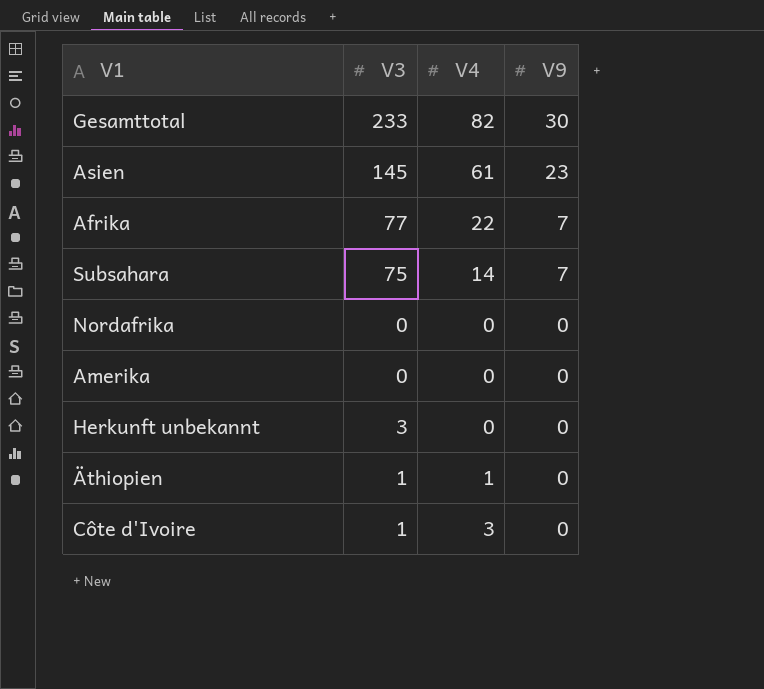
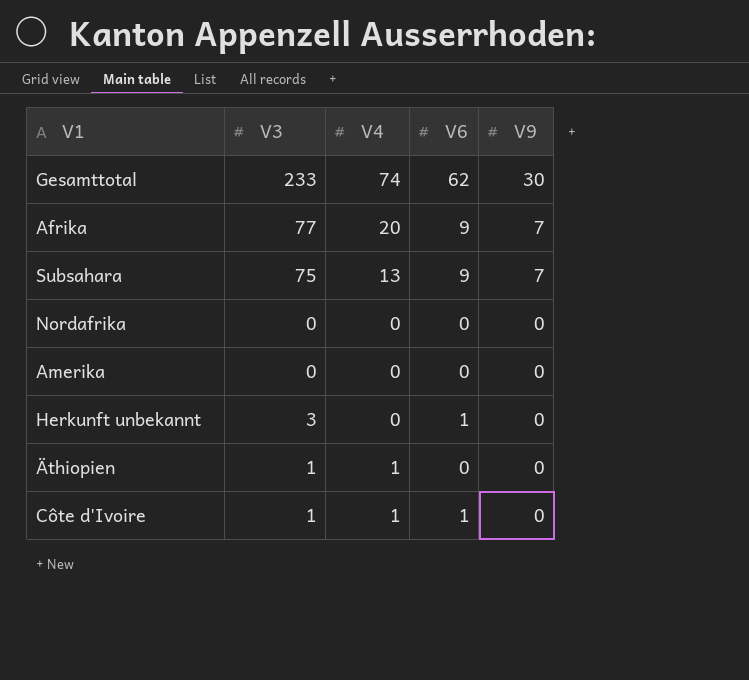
column V6 | position: none -> 4
row Asien: 145 | 61 | 23 -> none
Gesamttotal | V4: 82 -> 74
Afrika | V4: 22 -> 20
Subsahara | V4: 14 -> 13
Côte d'Ivoire | V4: 3 -> 1

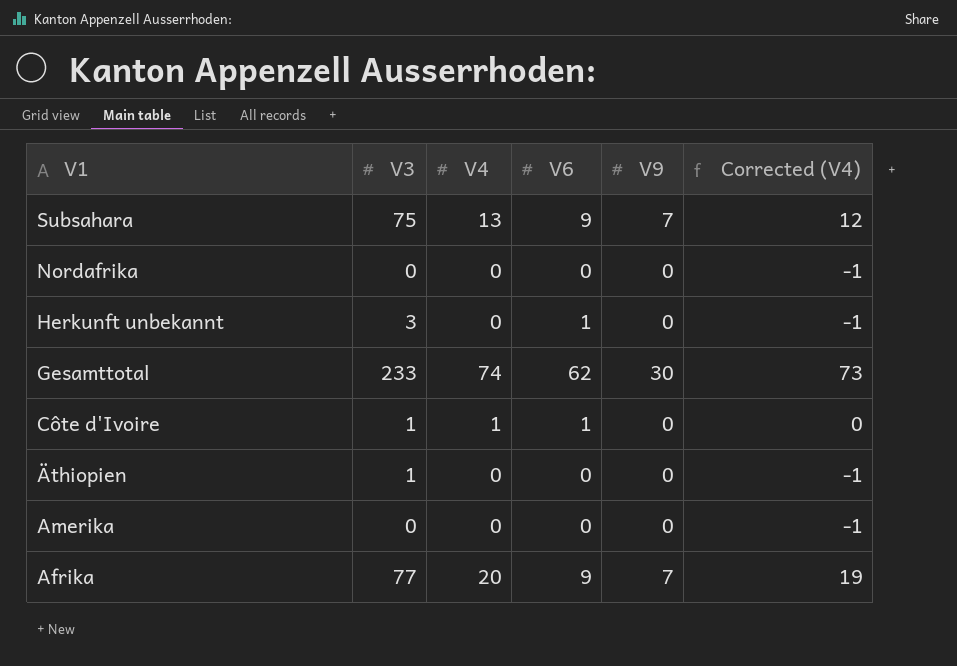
row order: V9 descending -> V1 descending
column Corrected (V4) | formula: none -> [V4] - 1
Äthiopien | V4: 1 -> 0

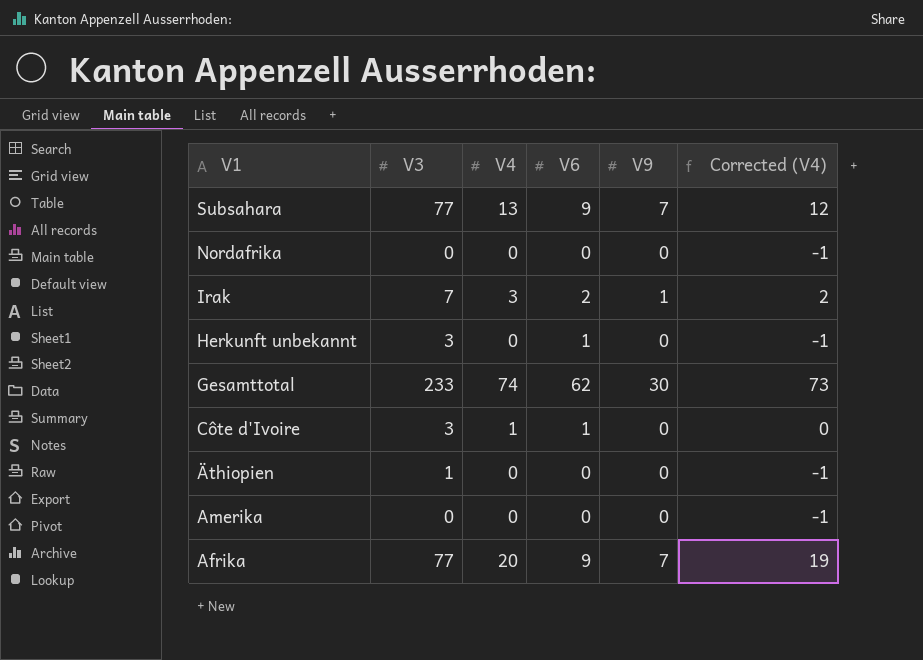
Subsahara | V3: 75 -> 77
row Irak: none -> 7 | 3 | 2 | 1 | 2
Côte d'Ivoire | V3: 1 -> 3

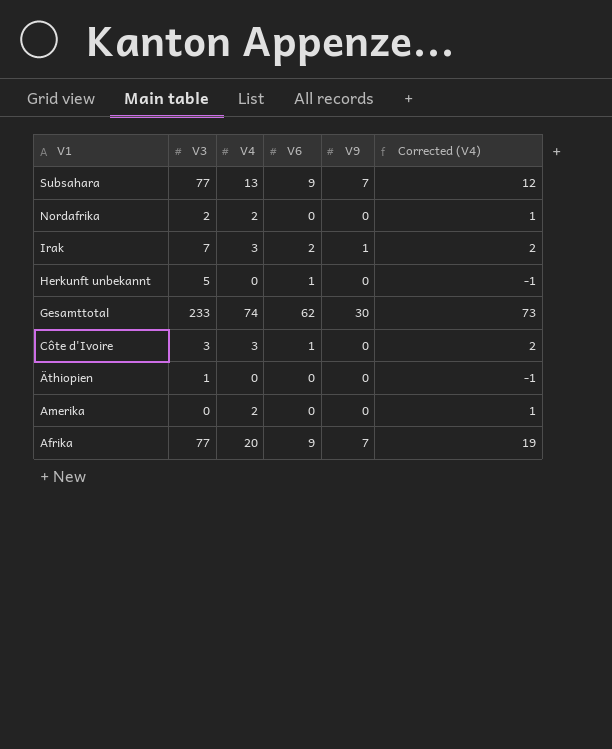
Nordafrika | V3: 0 -> 2
Nordafrika | V4: 0 -> 2
Nordafrika | Corrected (V4): -1 -> 1
Herkunft unbekannt | V3: 3 -> 5
Côte d'Ivoire | V4: 1 -> 3
Côte d'Ivoire | Corrected (V4): 0 -> 2
Amerika | V4: 0 -> 2
Amerika | Corrected (V4): -1 -> 1

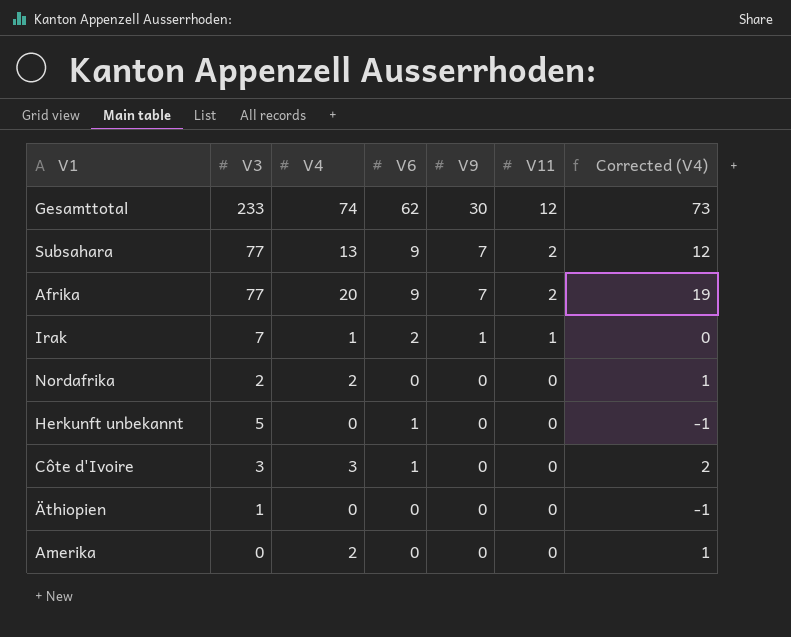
row order: V1 descending -> V9 descending
column V11 | position: none -> 6
Irak | V4: 3 -> 1
Irak | Corrected (V4): 2 -> 0

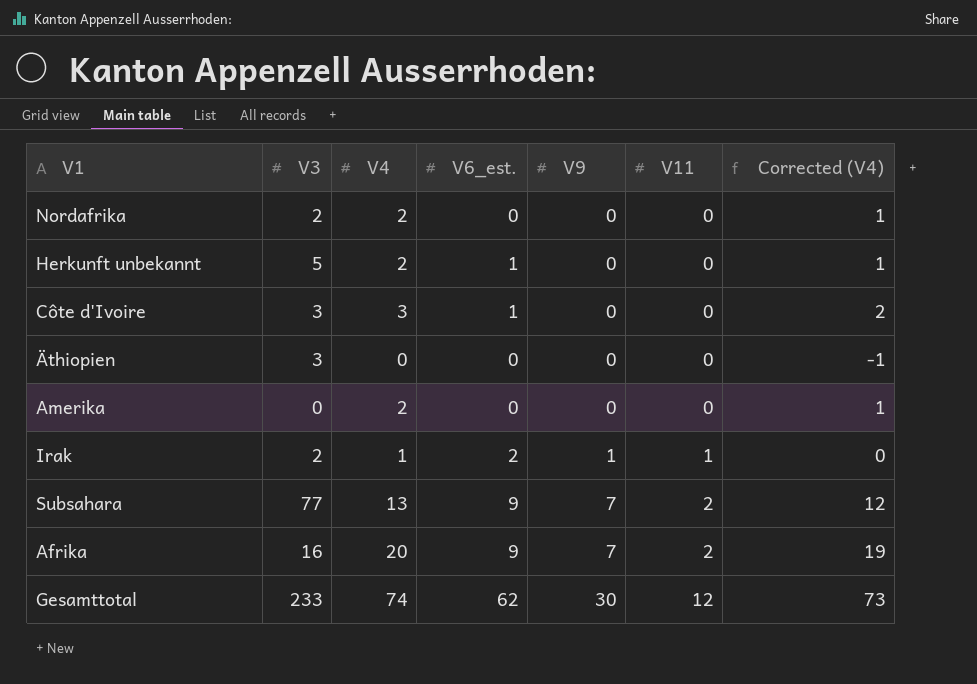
row order: V9 descending -> V9 ascending
column name: V6 -> V6_est.
Herkunft unbekannt | V4: 0 -> 2
Herkunft unbekannt | Corrected (V4): -1 -> 1
Äthiopien | V3: 1 -> 3
Irak | V3: 7 -> 2
Afrika | V3: 77 -> 16

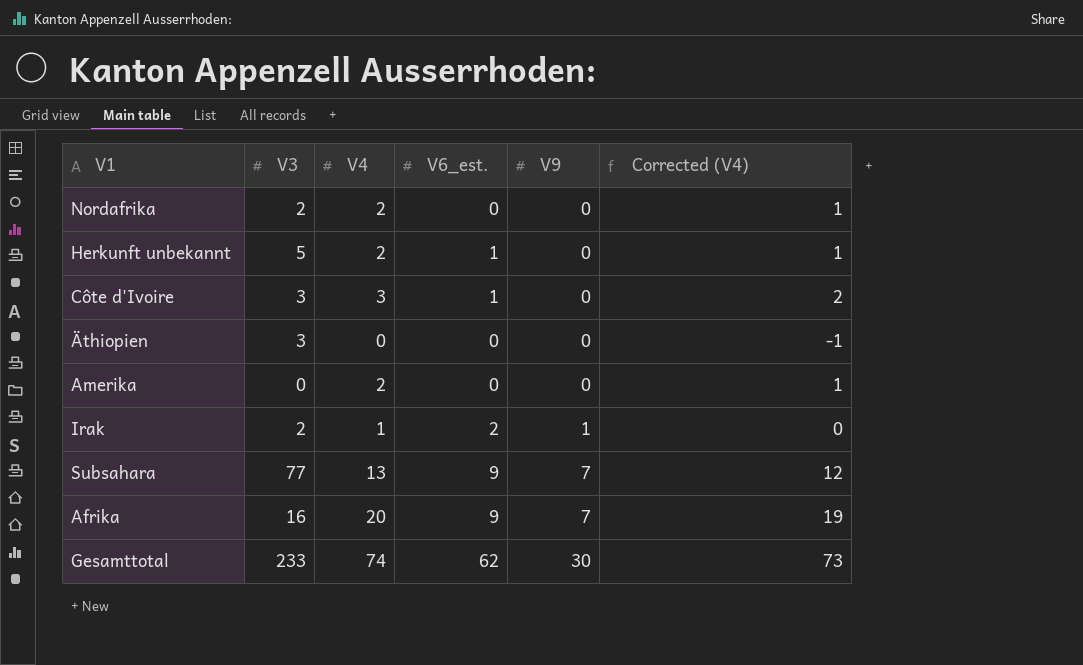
column V11 | position: 6 -> none

